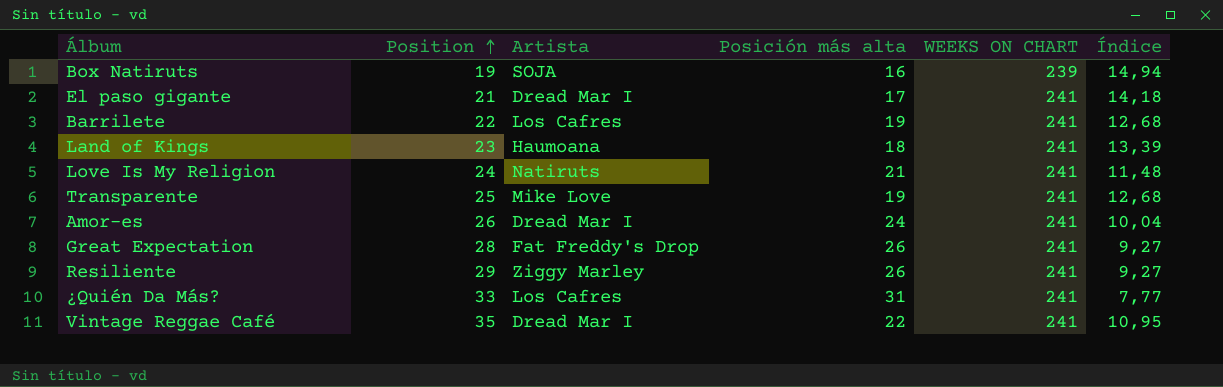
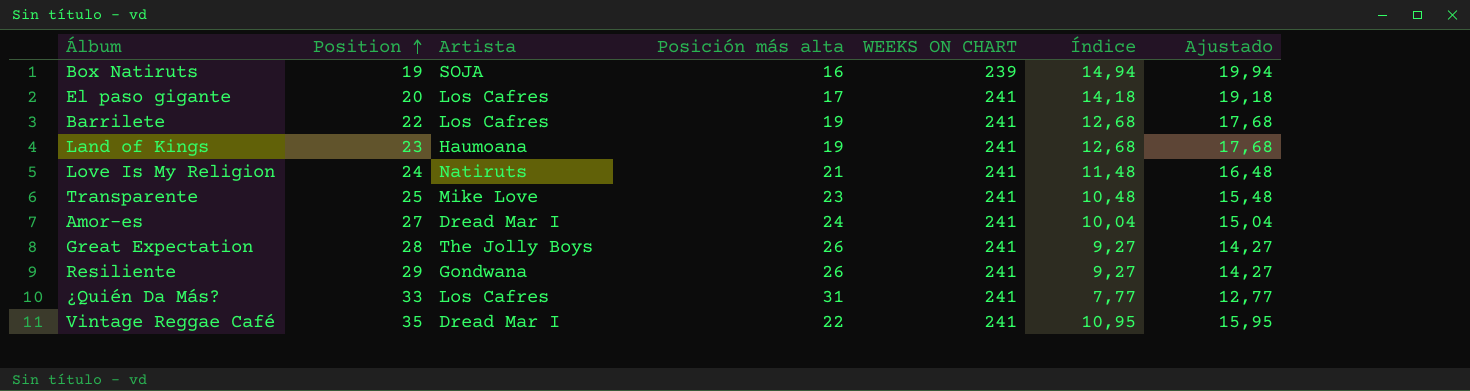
column Ajustado | formula: none -> [Índice] + 5
El paso gigante | Position: 21 -> 20
El paso gigante | Artista: Dread Mar I -> Los Cafres
Land of Kings | Posición más alta: 18 -> 19
Land of Kings | Índice: 13,39 -> 12,68
Transparente | Posición más alta: 19 -> 23
Transparente | Índice: 12,68 -> 10,48
Amor-es | Position: 26 -> 27
Great Expectation | Artista: Fat Freddy's Drop -> The Jolly Boys
Resiliente | Artista: Ziggy Marley -> Gondwana

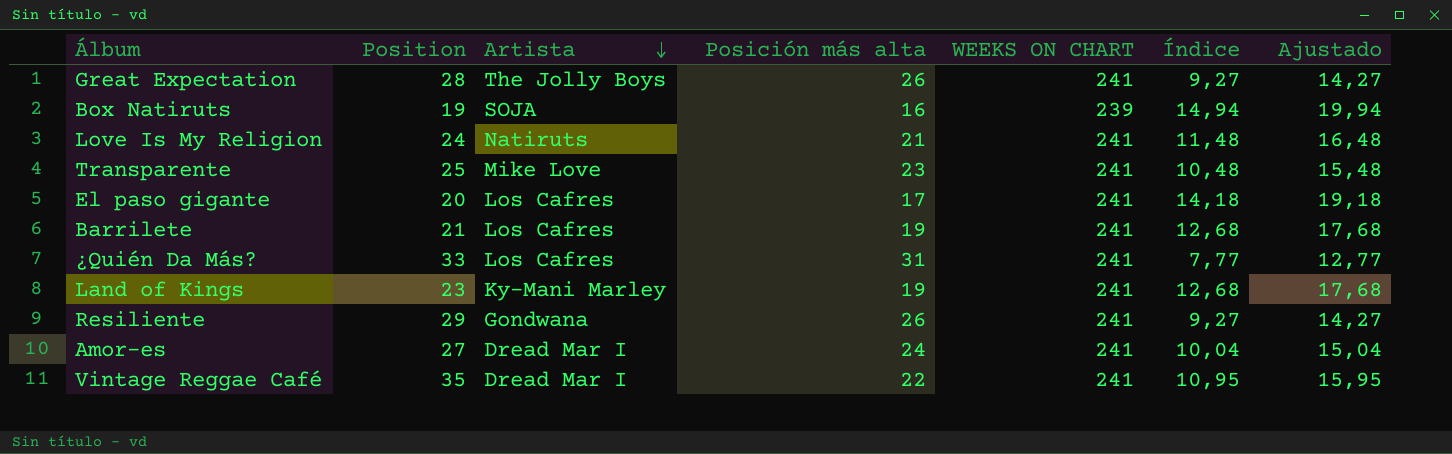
row order: Position ascending -> Artista descending
Barrilete | Position: 22 -> 21
Land of Kings | Artista: Haumoana -> Ky-Mani Marley

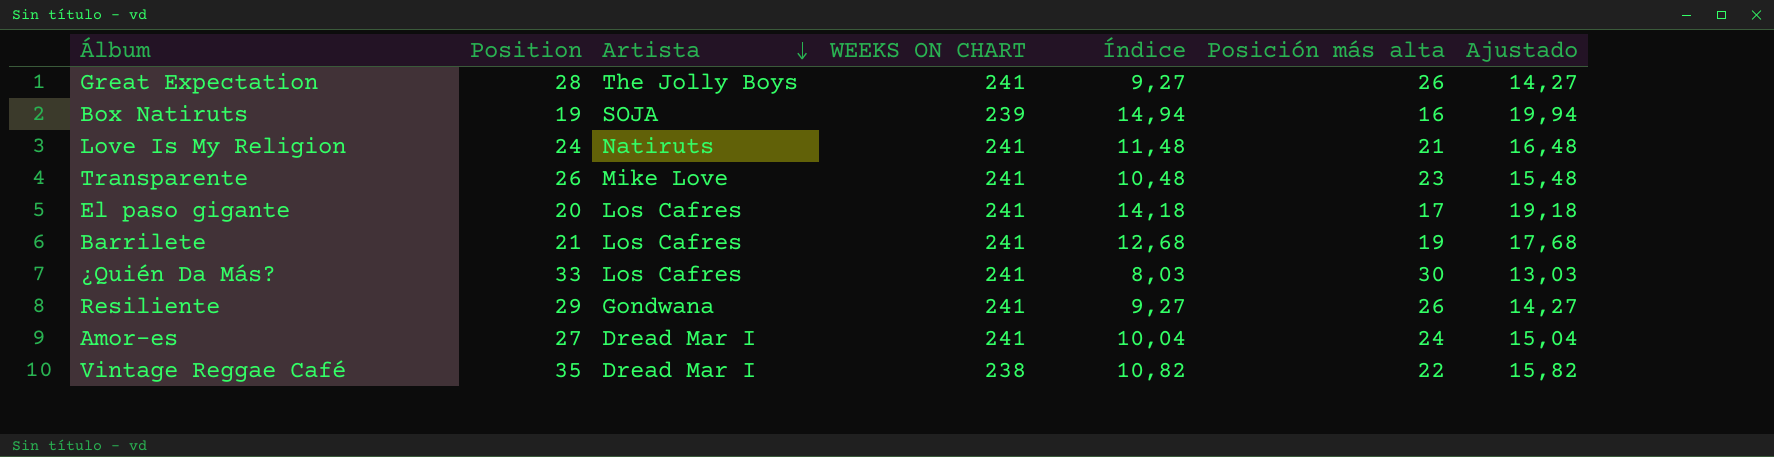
column Posición más alta | position: 4 -> 6
row Land of Kings: 23 | Ky-Mani Marley | 19 | 241 | 12,68 | 17,68 -> none
Transparente | Position: 25 -> 26
¿Quién Da Más? | Índice: 7,77 -> 8,03
¿Quién Da Más? | Posición más alta: 31 -> 30
¿Quién Da Más? | Ajustado: 12,77 -> 13,03
Vintage Reggae Café | WEEKS ON CHART: 241 -> 238
Vintage Reggae Café | Índice: 10,95 -> 10,82
Vintage Reggae Café | Ajustado: 15,95 -> 15,82

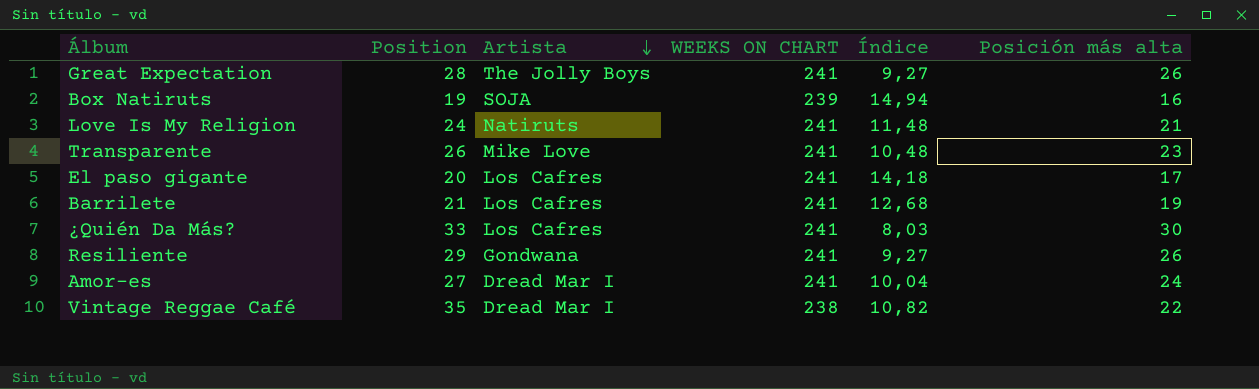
column Ajustado | formula: [Índice] + 5 -> none

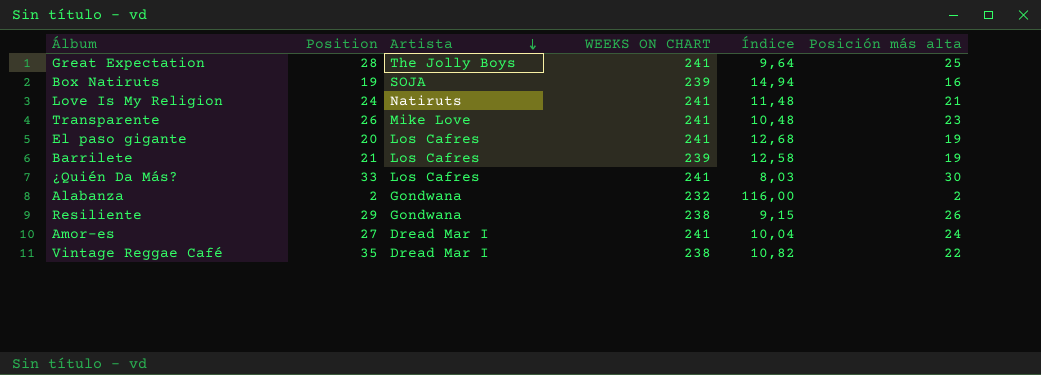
Great Expectation | Índice: 9,27 -> 9,64
Great Expectation | Posición más alta: 26 -> 25
El paso gigante | Índice: 14,18 -> 12,68
El paso gigante | Posición más alta: 17 -> 19
Barrilete | WEEKS ON CHART: 241 -> 239
Barrilete | Índice: 12,68 -> 12,58
row Alabanza: none -> 2 | Gondwana | 232 | 116,00 | 2
Resiliente | WEEKS ON CHART: 241 -> 238
Resiliente | Índice: 9,27 -> 9,15

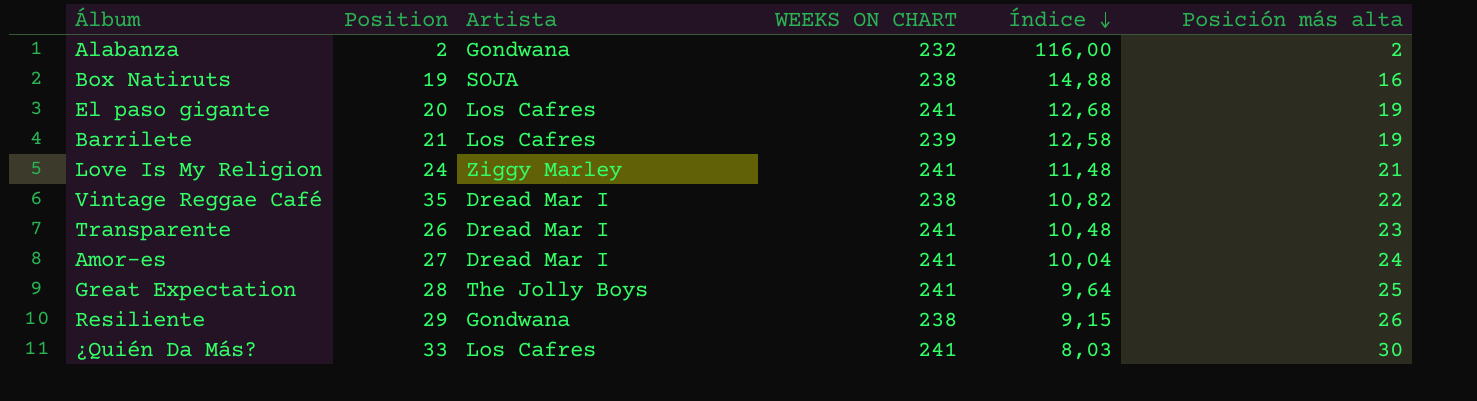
row order: Artista descending -> Índice descending
Box Natiruts | WEEKS ON CHART: 239 -> 238
Box Natiruts | Índice: 14,94 -> 14,88
Love Is My Religion | Artista: Natiruts -> Ziggy Marley
Transparente | Artista: Mike Love -> Dread Mar I

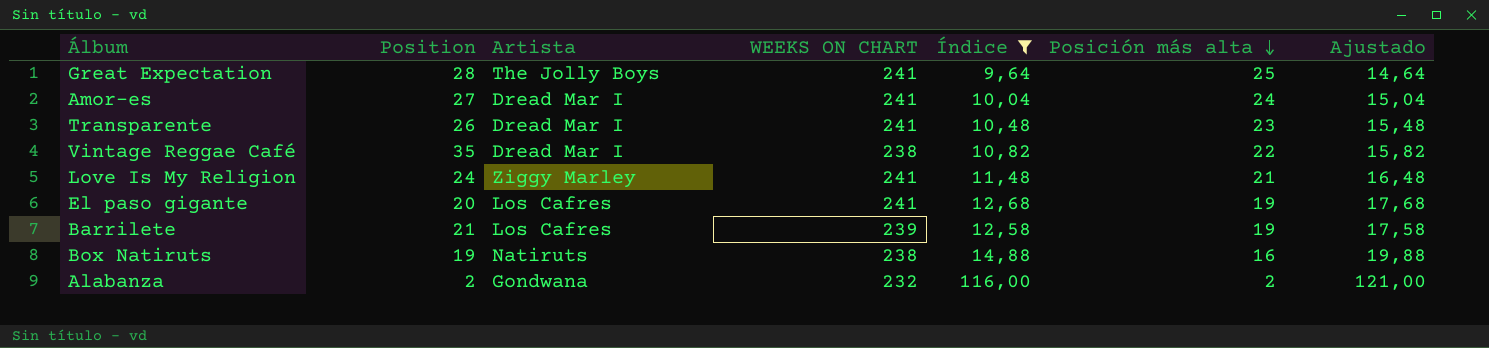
filter: none -> Índice >= 9,64
row order: Índice descending -> Posición más alta descending
column Ajustado | formula: none -> [Índice] + 5
Box Natiruts | Artista: SOJA -> Natiruts

